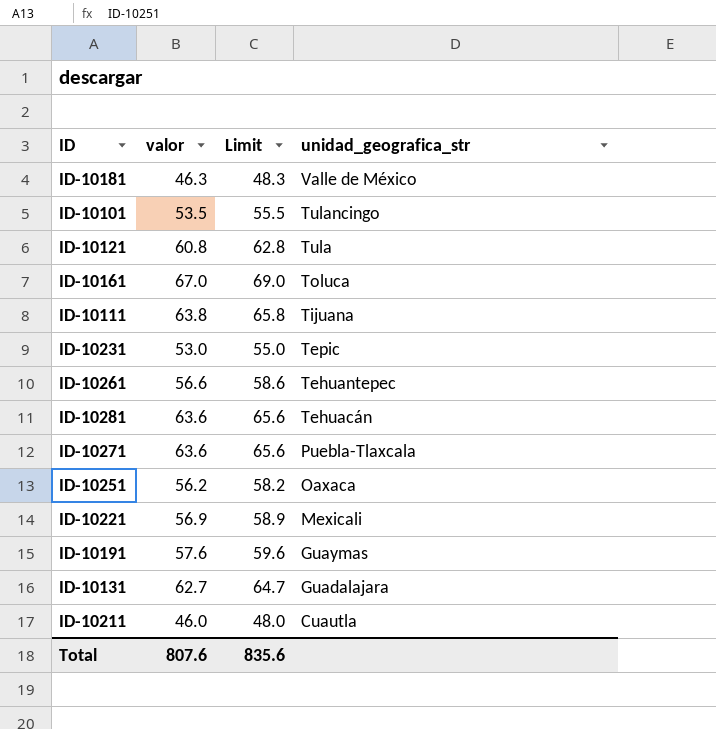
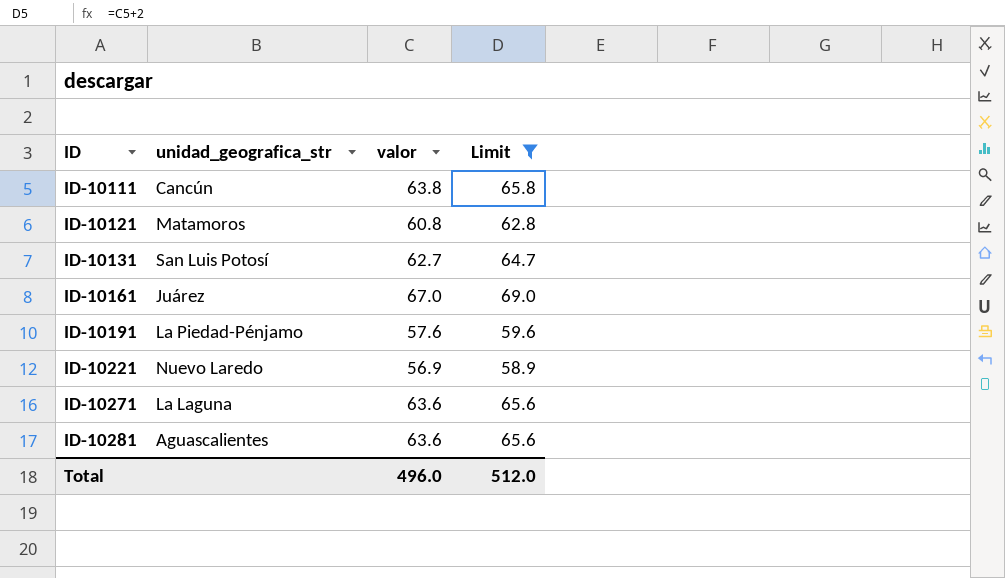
filter: none -> Limit >= 58.9
row order: unidad_geografica_str descending -> ID ascending
column unidad_geografica_str | position: 4 -> 2
ID-10111 | unidad_geografica_str: Tijuana -> Cancún
ID-10121 | unidad_geografica_str: Tula -> Matamoros
ID-10131 | unidad_geografica_str: Guadalajara -> San Luis Potosí
ID-10161 | unidad_geografica_str: Toluca -> Juárez
ID-10191 | unidad_geografica_str: Guaymas -> La Piedad-Pénjamo
ID-10221 | unidad_geografica_str: Mexicali -> Nuevo Laredo
ID-10271 | unidad_geografica_str: Puebla-Tlaxcala -> La Laguna
ID-10281 | unidad_geografica_str: Tehuacán -> Aguascalientes
Total | valor: 807.6 -> 496.0
Total | Limit: 835.6 -> 512.0

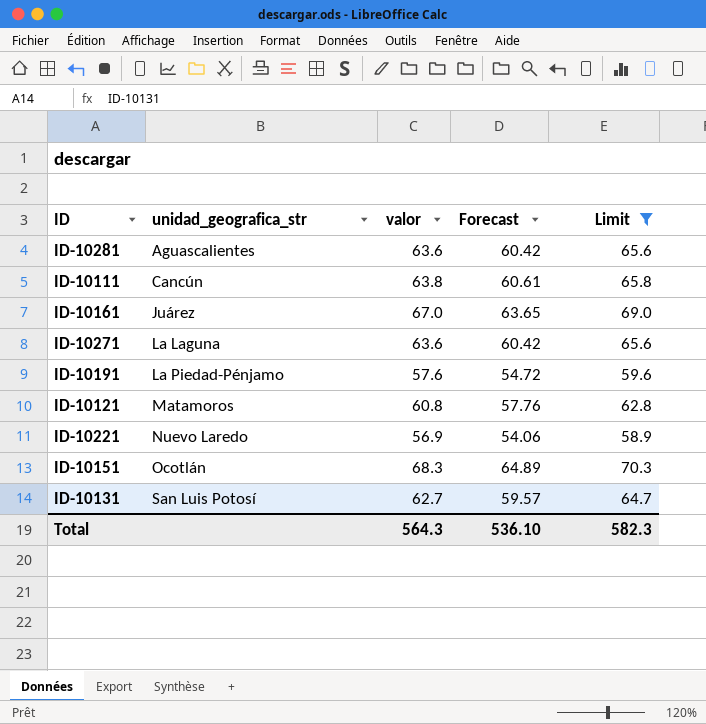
row order: ID ascending -> unidad_geografica_str ascending
column Forecast | formula: none -> [valor] * 0.95
row ID-10151: none -> Ocotlán | 68.3 | 64.89 | 70.3
Total | valor: 496.0 -> 564.3
Total | Limit: 512.0 -> 582.3

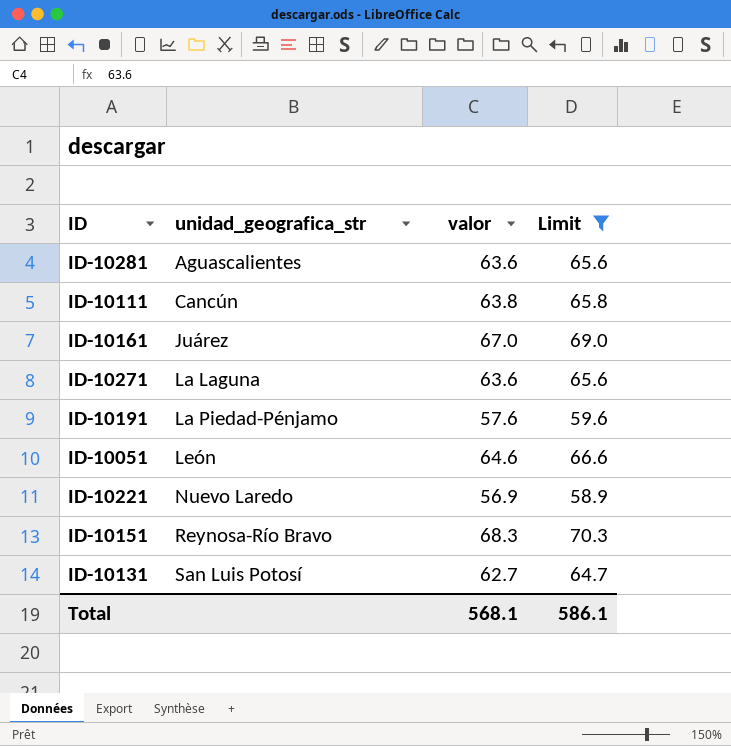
column Forecast | formula: [valor] * 0.95 -> none
row ID-10121: Matamoros | 60.8 | 57.76 | 62.8 -> none
row ID-10051: none -> León | 64.6 | 66.6
ID-10151 | unidad_geografica_str: Ocotlán -> Reynosa-Río Bravo
Total | valor: 564.3 -> 568.1
Total | Limit: 582.3 -> 586.1

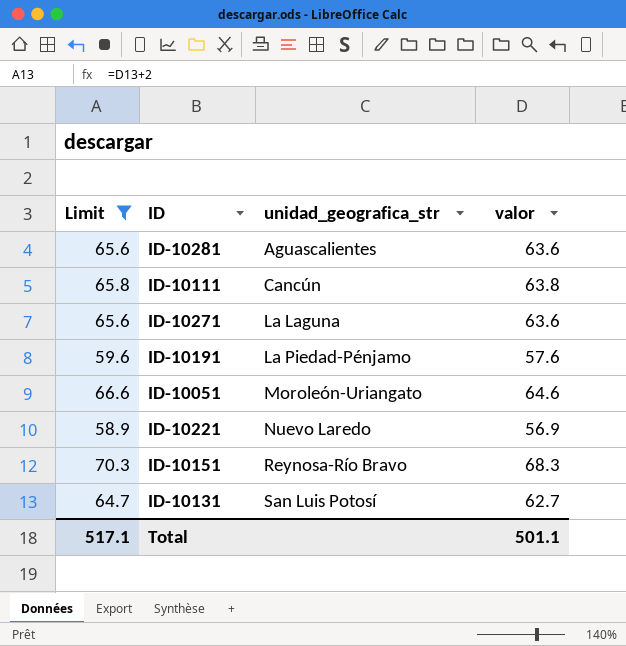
column Limit | position: 4 -> 1
row ID-10161: Juárez | 67.0 | 69.0 -> none
ID-10051 | unidad_geografica_str: León -> Moroleón-Uriangato
Total | Limit: 586.1 -> 517.1
Total | valor: 568.1 -> 501.1

